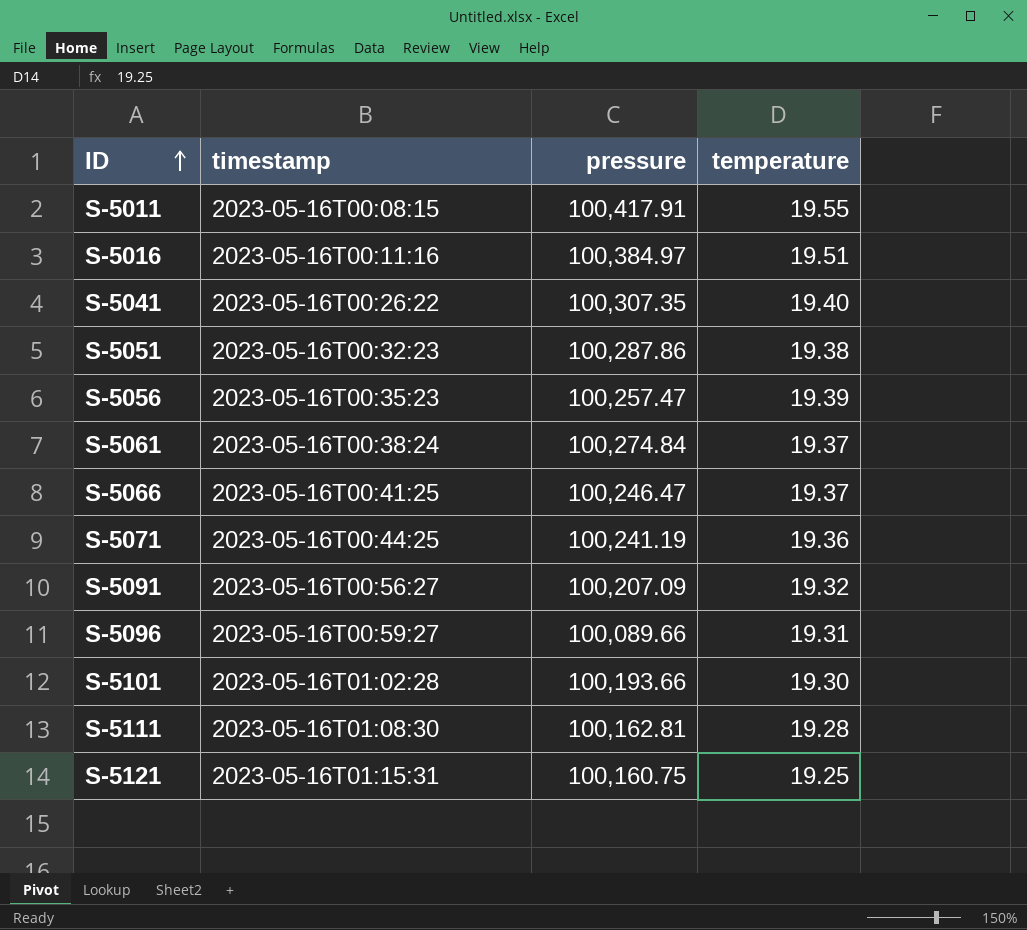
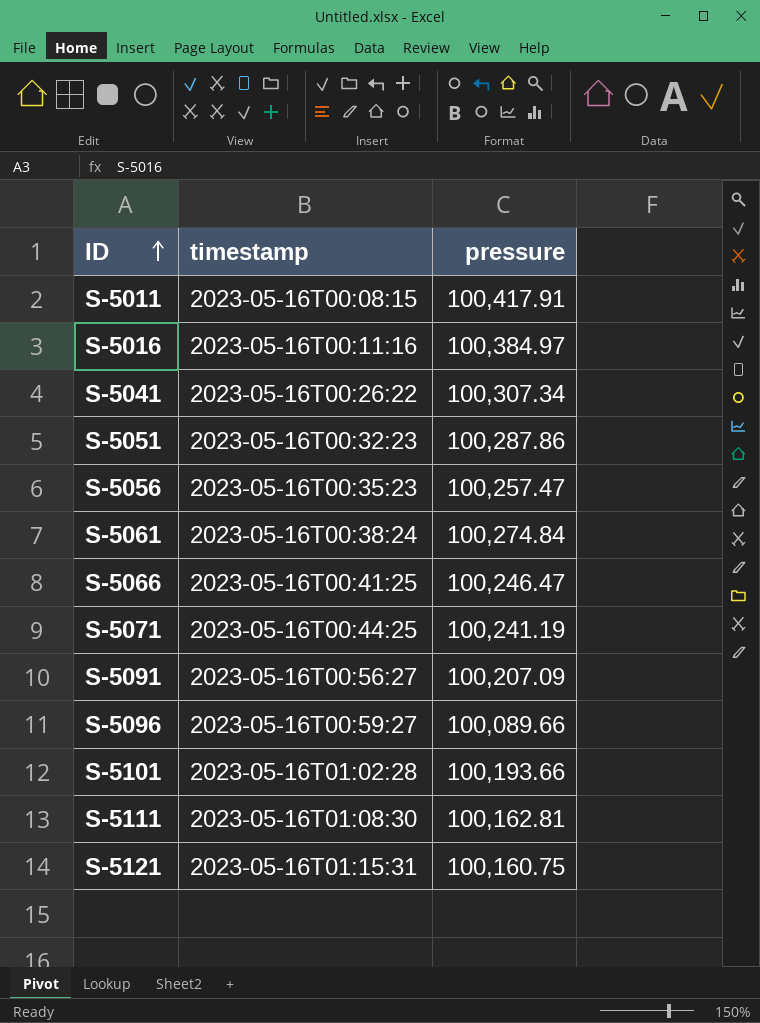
column temperature | position: 4 -> none
S-5041 | pressure: 100,307.35 -> 100,307.34

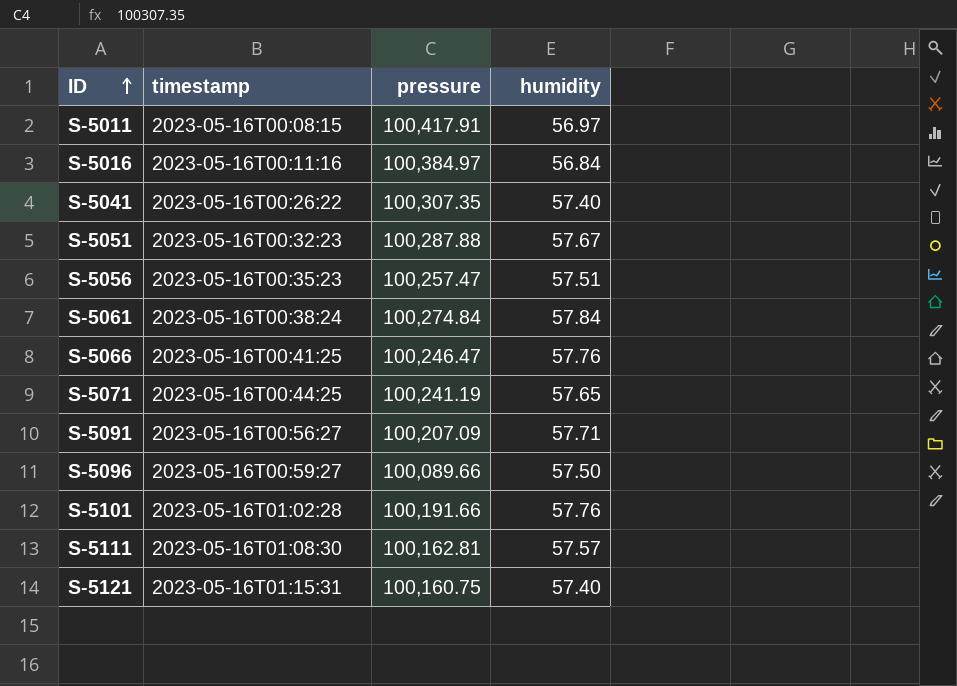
column humidity | position: none -> 4
S-5041 | pressure: 100,307.34 -> 100,307.35
S-5051 | pressure: 100,287.86 -> 100,287.88
S-5101 | pressure: 100,193.66 -> 100,191.66

